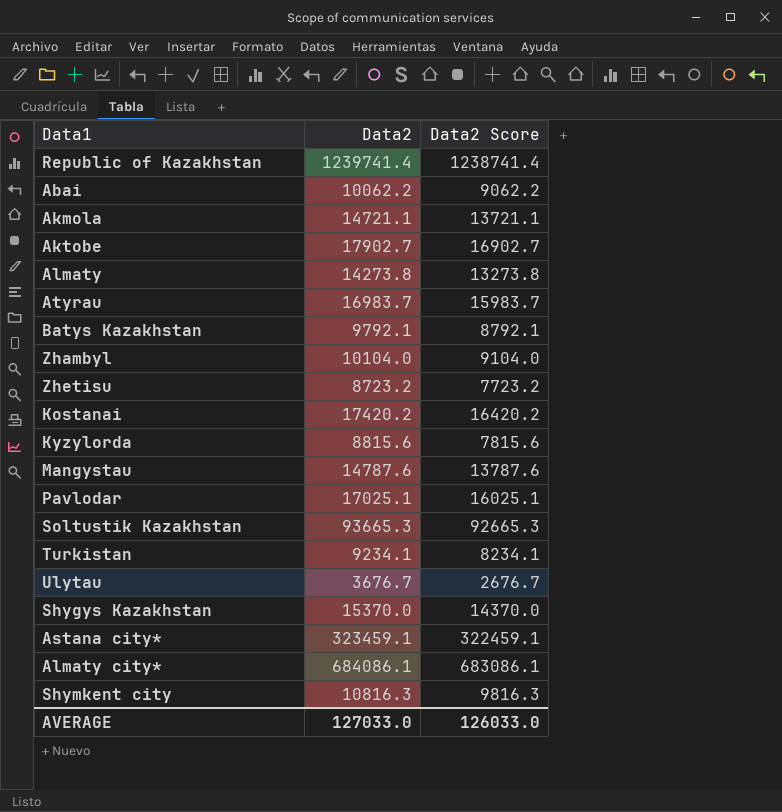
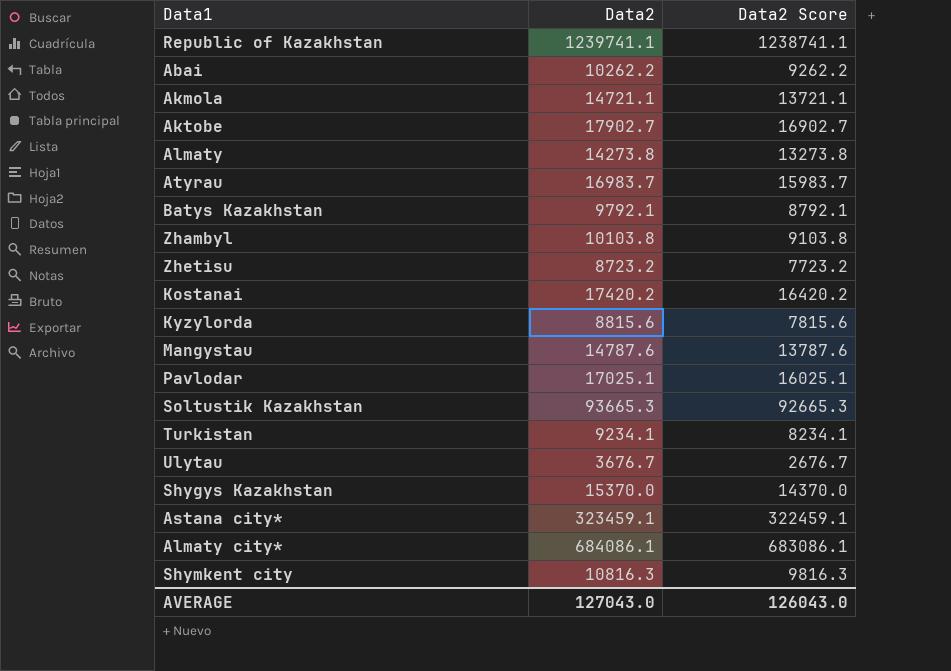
Republic of Kazakhstan | Data2: 1239741.4 -> 1239741.1
Republic of Kazakhstan | Data2 Score: 1238741.4 -> 1238741.1
Abai | Data2: 10062.2 -> 10262.2
Abai | Data2 Score: 9062.2 -> 9262.2
Zhambyl | Data2: 10104.0 -> 10103.8
Zhambyl | Data2 Score: 9104.0 -> 9103.8
AVERAGE | Data2: 127033.0 -> 127043.0
AVERAGE | Data2 Score: 126033.0 -> 126043.0

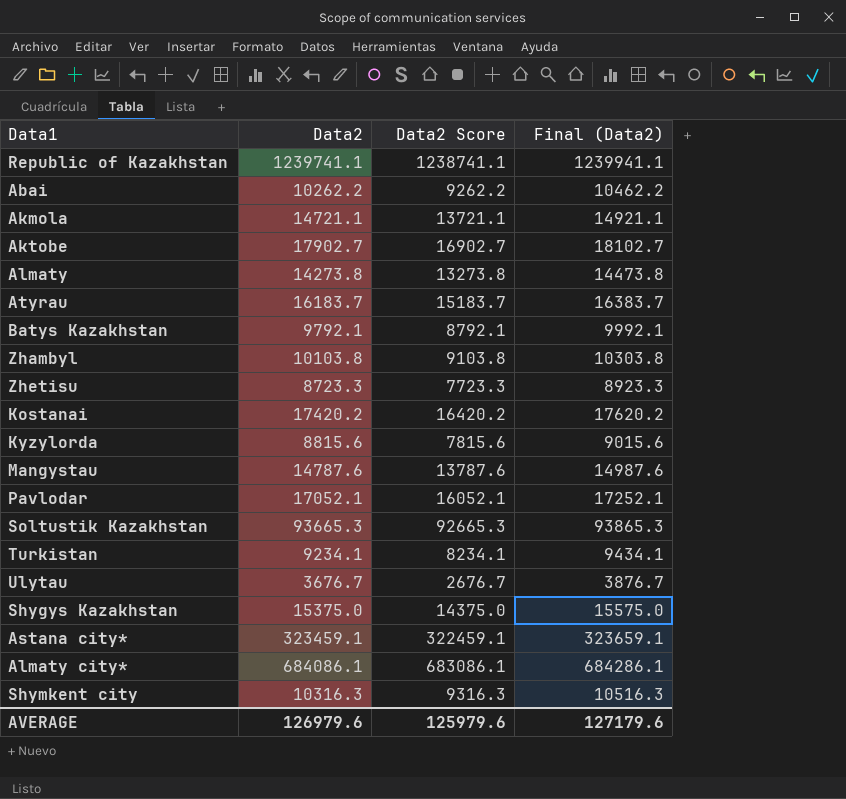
column Final (Data2) | formula: none -> [Data2] + 200
Atyrau | Data2: 16983.7 -> 16183.7
Atyrau | Data2 Score: 15983.7 -> 15183.7
Zhetisu | Data2: 8723.2 -> 8723.3
Zhetisu | Data2 Score: 7723.2 -> 7723.3
Pavlodar | Data2: 17025.1 -> 17052.1
Pavlodar | Data2 Score: 16025.1 -> 16052.1
Shygys Kazakhstan | Data2: 15370.0 -> 15375.0
Shygys Kazakhstan | Data2 Score: 14370.0 -> 14375.0
Shymkent city | Data2: 10816.3 -> 10316.3
Shymkent city | Data2 Score: 9816.3 -> 9316.3
AVERAGE | Data2: 127043.0 -> 126979.6
AVERAGE | Data2 Score: 126043.0 -> 125979.6

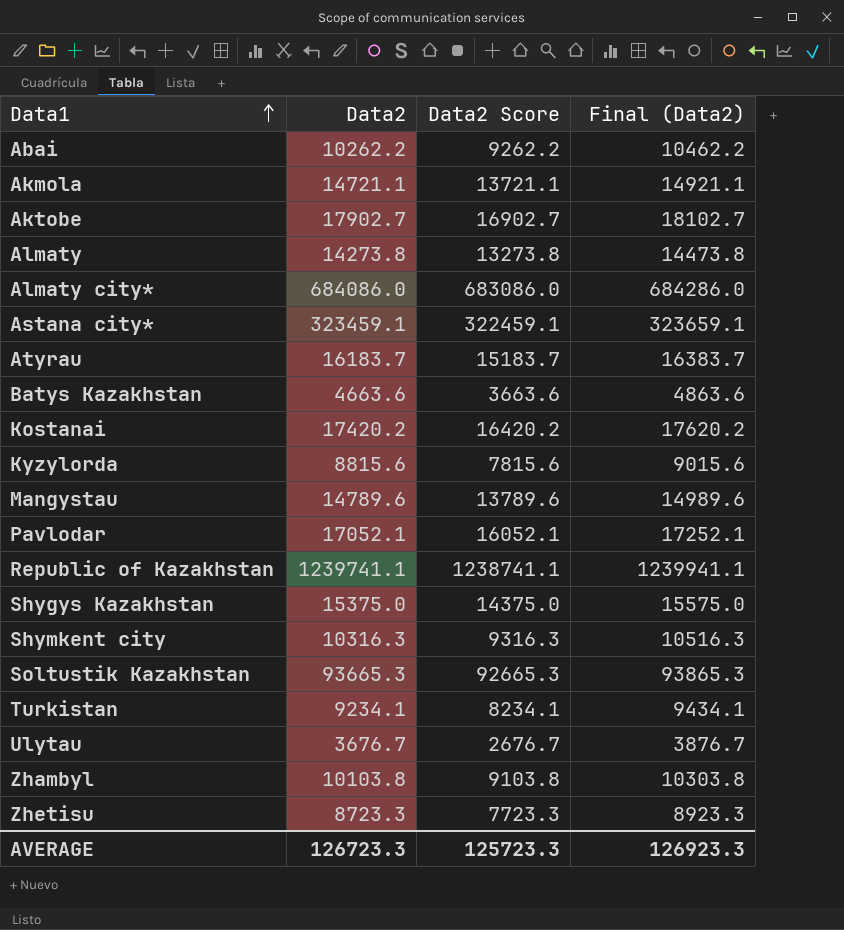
row order: none -> Data1 ascending
Almaty city* | Data2: 684086.1 -> 684086.0
Almaty city* | Data2 Score: 683086.1 -> 683086.0
Almaty city* | Final (Data2): 684286.1 -> 684286.0
Batys Kazakhstan | Data2: 9792.1 -> 4663.6
Batys Kazakhstan | Data2 Score: 8792.1 -> 3663.6
Batys Kazakhstan | Final (Data2): 9992.1 -> 4863.6
Mangystau | Data2: 14787.6 -> 14789.6
Mangystau | Data2 Score: 13787.6 -> 13789.6
Mangystau | Final (Data2): 14987.6 -> 14989.6
AVERAGE | Data2: 126979.6 -> 126723.3
AVERAGE | Data2 Score: 125979.6 -> 125723.3
AVERAGE | Final (Data2): 127179.6 -> 126923.3

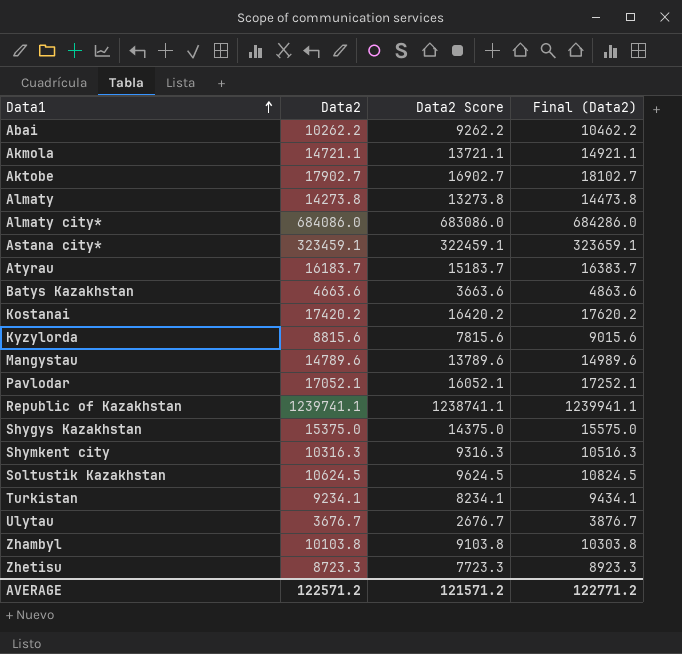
Soltustik Kazakhstan | Data2: 93665.3 -> 10624.5
Soltustik Kazakhstan | Data2 Score: 92665.3 -> 9624.5
Soltustik Kazakhstan | Final (Data2): 93865.3 -> 10824.5
AVERAGE | Data2: 126723.3 -> 122571.2
AVERAGE | Data2 Score: 125723.3 -> 121571.2
AVERAGE | Final (Data2): 126923.3 -> 122771.2

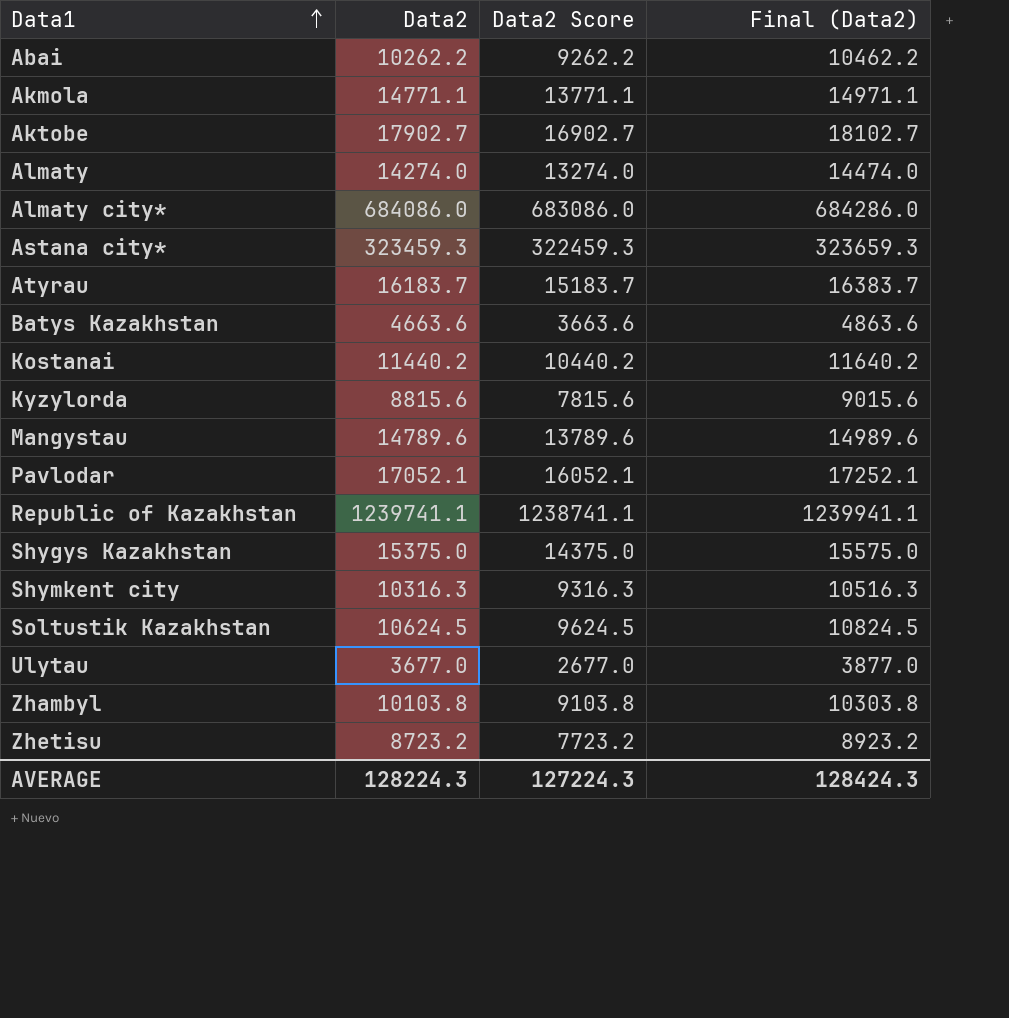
row Turkistan: 9234.1 | 8234.1 | 9434.1 -> none
Akmola | Data2: 14721.1 -> 14771.1
Akmola | Data2 Score: 13721.1 -> 13771.1
Akmola | Final (Data2): 14921.1 -> 14971.1
Almaty | Data2: 14273.8 -> 14274.0
Almaty | Data2 Score: 13273.8 -> 13274.0
Almaty | Final (Data2): 14473.8 -> 14474.0
Astana city* | Data2: 323459.1 -> 323459.3
Astana city* | Data2 Score: 322459.1 -> 322459.3
Astana city* | Final (Data2): 323659.1 -> 323659.3
Kostanai | Data2: 17420.2 -> 11440.2
Kostanai | Data2 Score: 16420.2 -> 10440.2
Kostanai | Final (Data2): 17620.2 -> 11640.2
Ulytau | Data2: 3676.7 -> 3677.0
Ulytau | Data2 Score: 2676.7 -> 2677.0
Ulytau | Final (Data2): 3876.7 -> 3877.0
Zhetisu | Data2: 8723.3 -> 8723.2
Zhetisu | Data2 Score: 7723.3 -> 7723.2
Zhetisu | Final (Data2): 8923.3 -> 8923.2
AVERAGE | Data2: 122571.2 -> 128224.3
AVERAGE | Data2 Score: 121571.2 -> 127224.3
AVERAGE | Final (Data2): 122771.2 -> 128424.3

